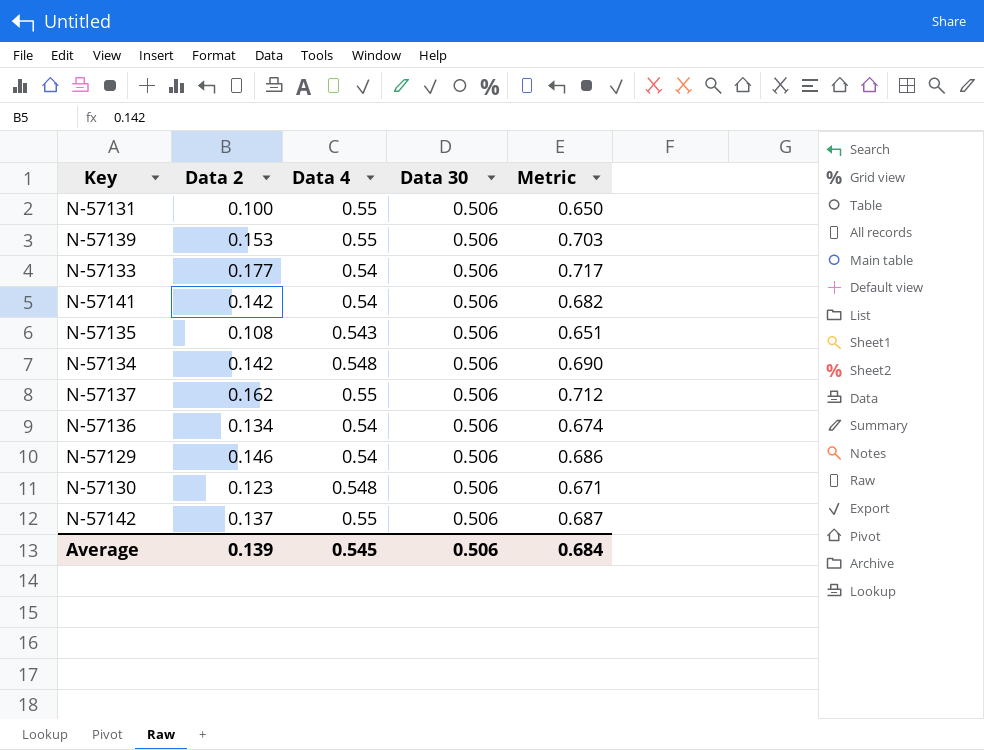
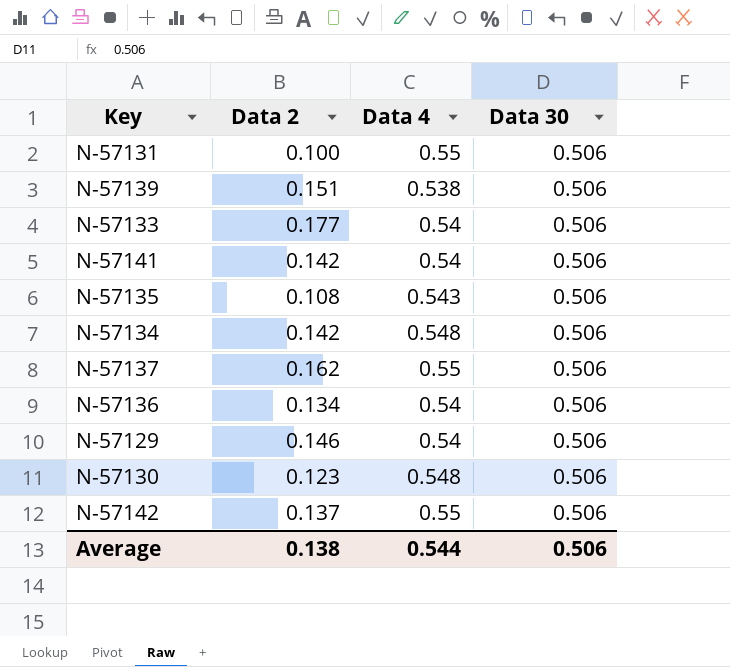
column Metric | formula: [Data 2] + [Data 4] -> none
N-57139 | Data 2: 0.153 -> 0.151
N-57139 | Data 4: 0.55 -> 0.538
Average | Data 2: 0.139 -> 0.138
Average | Data 4: 0.545 -> 0.544

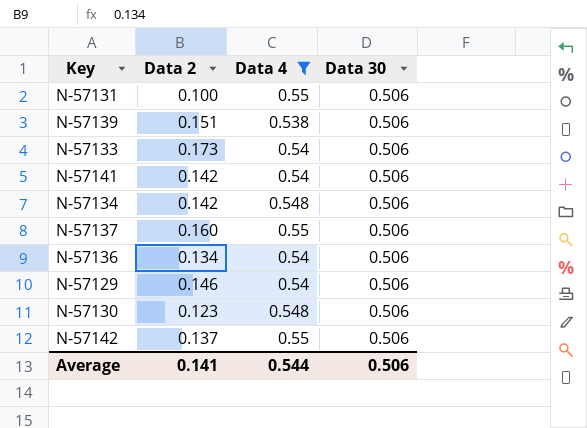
filter: none -> Data 4 != 0.543
N-57133 | Data 2: 0.177 -> 0.173
N-57137 | Data 2: 0.162 -> 0.160
Average | Data 2: 0.138 -> 0.141

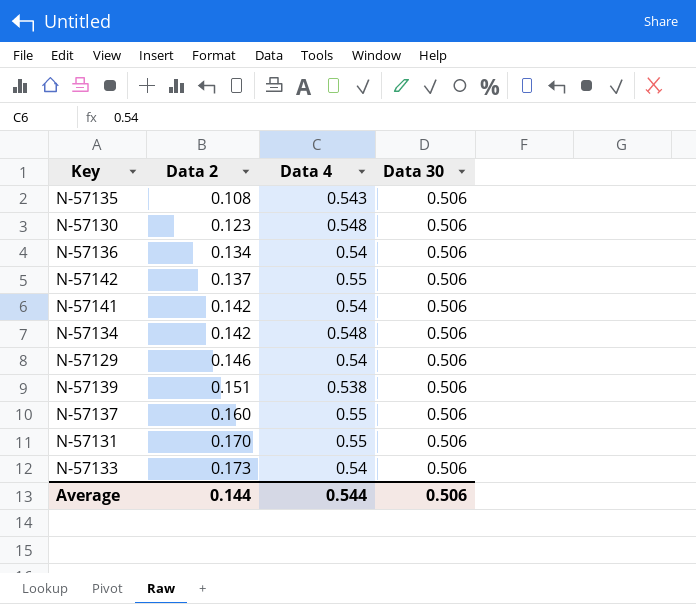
filter: Data 4 != 0.543 -> none
row order: none -> Data 2 ascending
N-57131 | Data 2: 0.100 -> 0.170
Average | Data 2: 0.141 -> 0.144

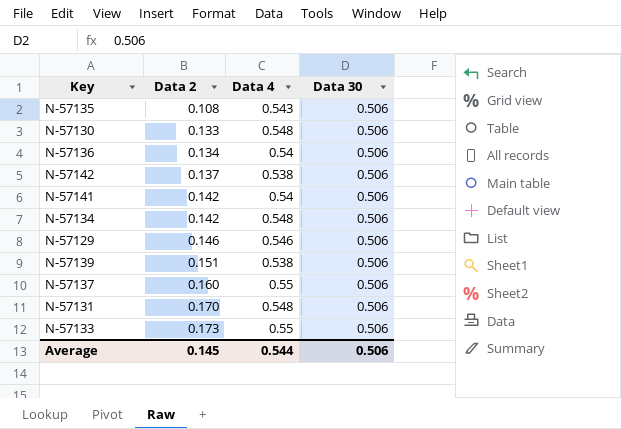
N-57130 | Data 2: 0.123 -> 0.133
N-57142 | Data 4: 0.55 -> 0.538
N-57129 | Data 4: 0.54 -> 0.546
N-57131 | Data 4: 0.55 -> 0.548
N-57133 | Data 4: 0.54 -> 0.55
Average | Data 2: 0.144 -> 0.145

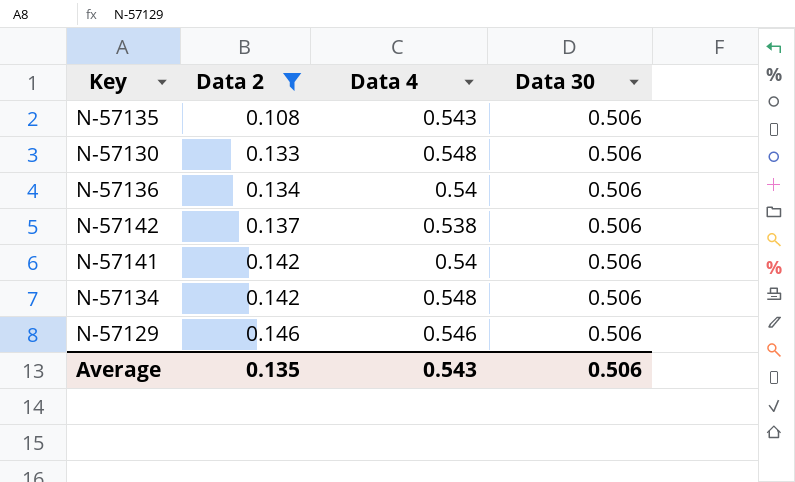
filter: none -> Data 2 <= 0.146
Average | Data 2: 0.145 -> 0.135
Average | Data 4: 0.544 -> 0.543

